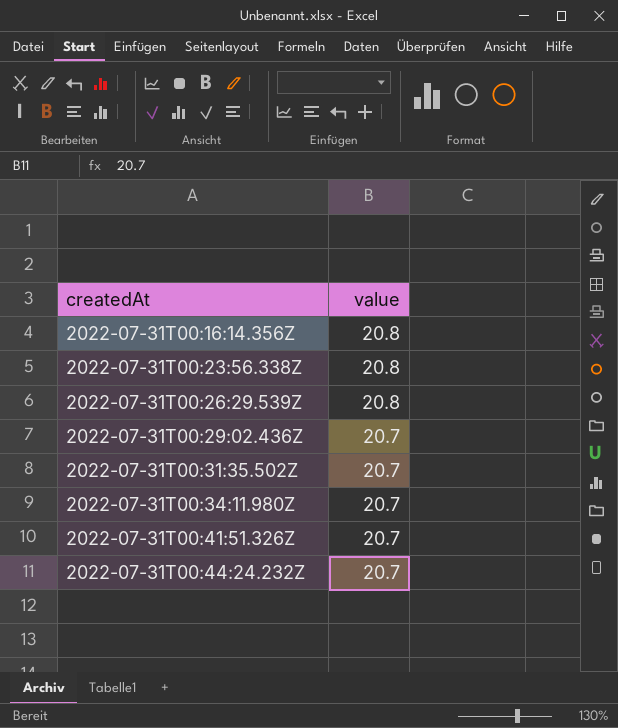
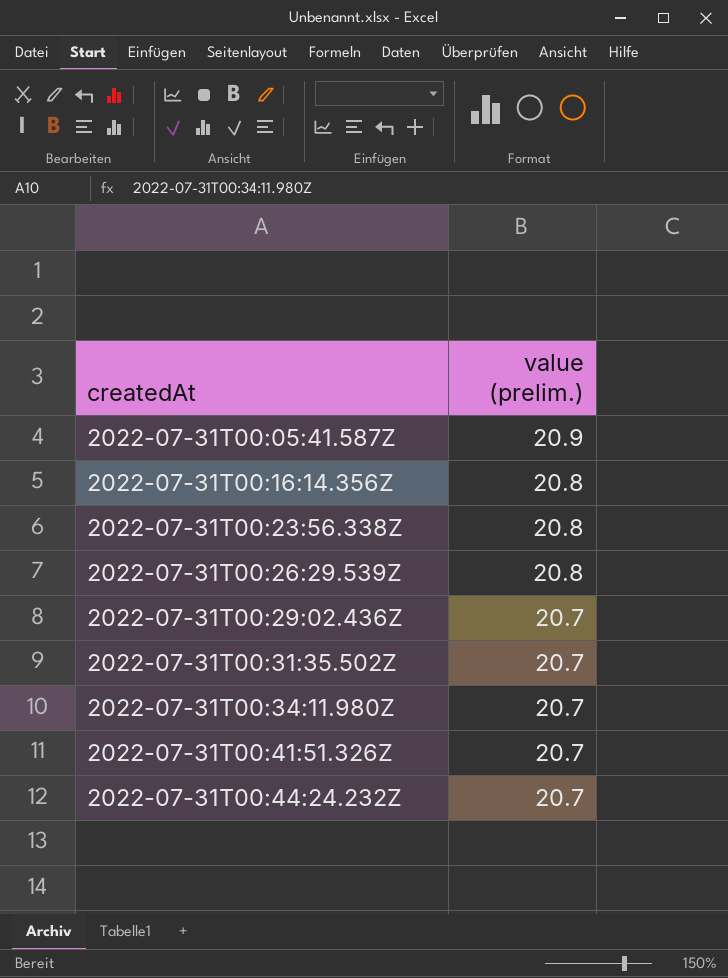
column name: value -> value (prelim.)
row 2022-07-31T00:05:41.587Z: none -> 20.9

